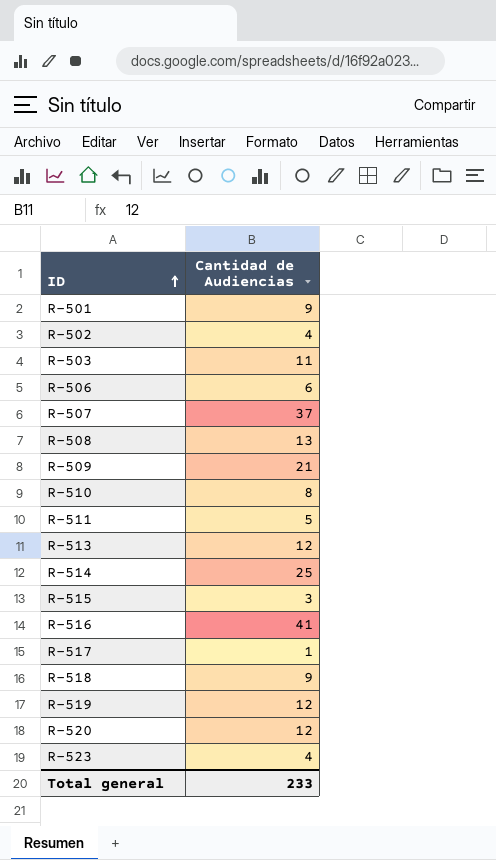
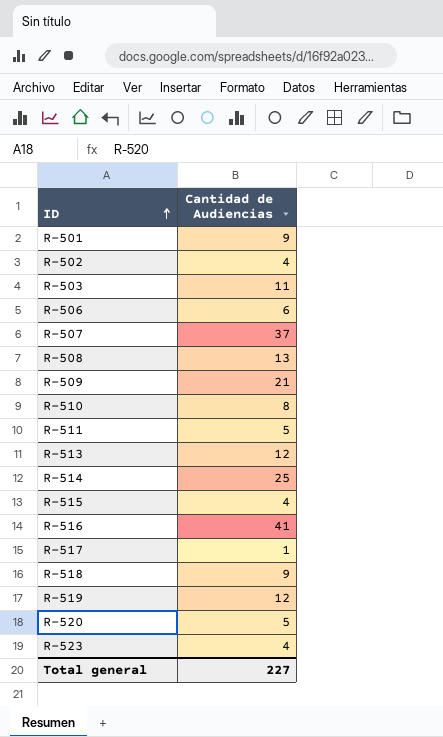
R-515 | Cantidad de Audiencias: 3 -> 4
R-520 | Cantidad de Audiencias: 12 -> 5
Total general | Cantidad de Audiencias: 233 -> 227

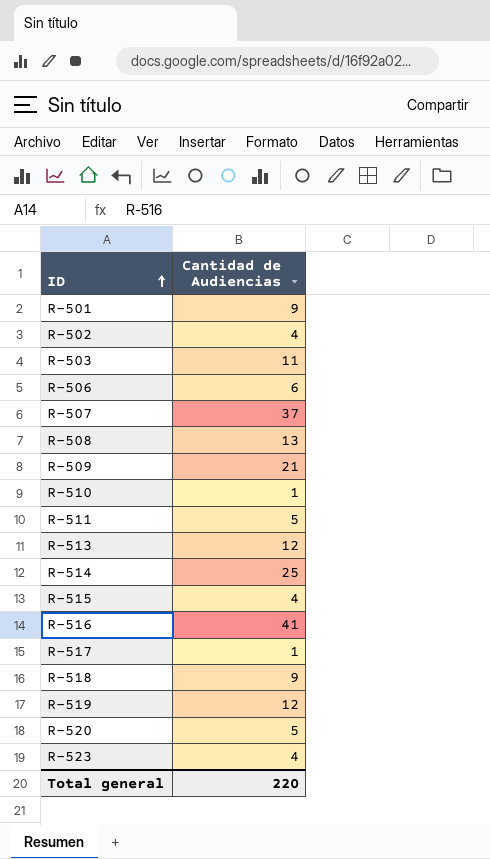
R-510 | Cantidad de Audiencias: 8 -> 1
Total general | Cantidad de Audiencias: 227 -> 220

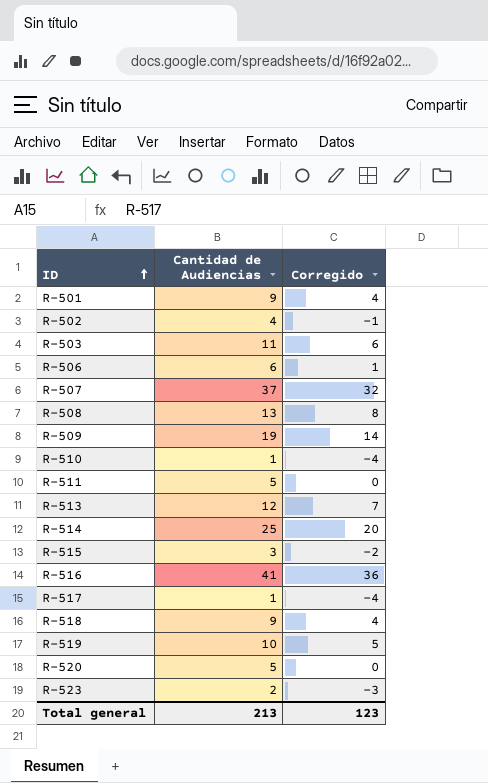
column Corregido | formula: none -> [Cantidad de Audiencias] - 5
R-509 | Cantidad de Audiencias: 21 -> 19
R-515 | Cantidad de Audiencias: 4 -> 3
R-519 | Cantidad de Audiencias: 12 -> 10
R-523 | Cantidad de Audiencias: 4 -> 2
Total general | Cantidad de Audiencias: 220 -> 213

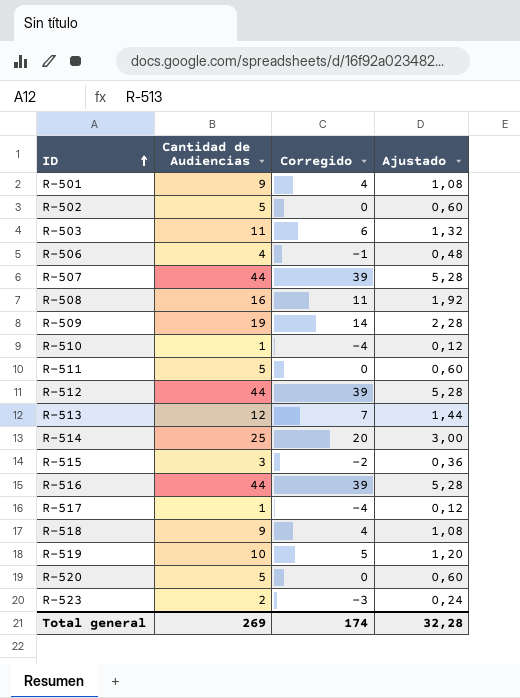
column Ajustado | formula: none -> [Cantidad de Audiencias] * 0,12
R-502 | Cantidad de Audiencias: 4 -> 5
R-502 | Corregido: -1 -> 0
R-506 | Cantidad de Audiencias: 6 -> 4
R-506 | Corregido: 1 -> -1
R-507 | Cantidad de Audiencias: 37 -> 44
R-507 | Corregido: 32 -> 39
R-508 | Cantidad de Audiencias: 13 -> 16
R-508 | Corregido: 8 -> 11
row R-512: none -> 44 | 39 | 5,28
R-516 | Cantidad de Audiencias: 41 -> 44
R-516 | Corregido: 36 -> 39
Total general | Cantidad de Audiencias: 213 -> 269
Total general | Corregido: 123 -> 174

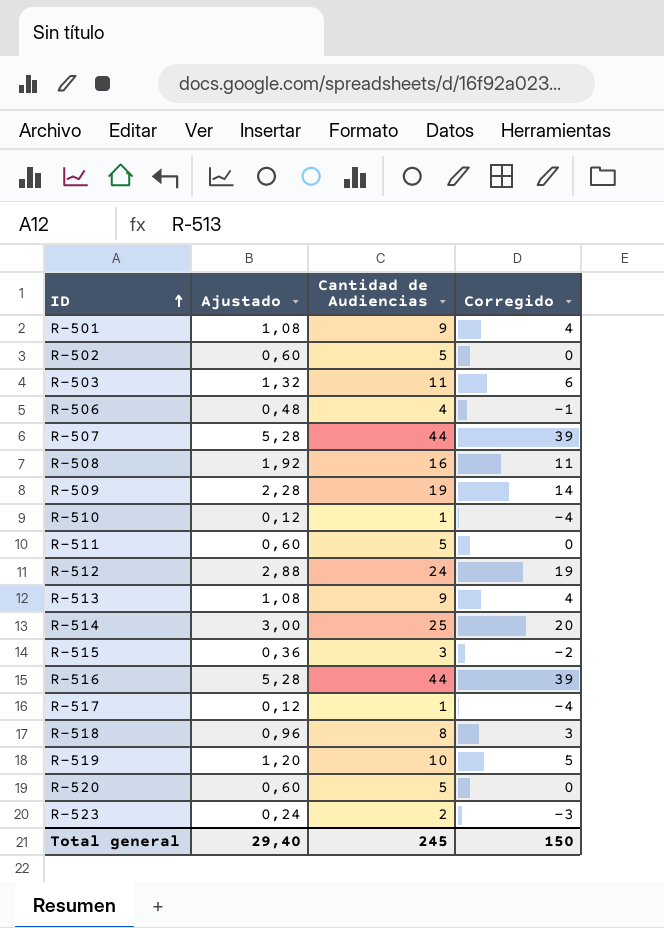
column Ajustado | position: 4 -> 2
R-512 | Ajustado: 5,28 -> 2,88
R-512 | Cantidad de Audiencias: 44 -> 24
R-512 | Corregido: 39 -> 19
R-513 | Ajustado: 1,44 -> 1,08
R-513 | Cantidad de Audiencias: 12 -> 9
R-513 | Corregido: 7 -> 4
R-518 | Ajustado: 1,08 -> 0,96
R-518 | Cantidad de Audiencias: 9 -> 8
R-518 | Corregido: 4 -> 3
Total general | Ajustado: 32,28 -> 29,40
Total general | Cantidad de Audiencias: 269 -> 245
Total general | Corregido: 174 -> 150

